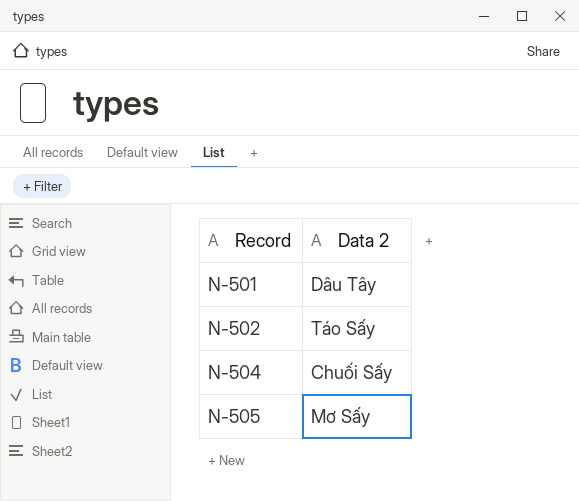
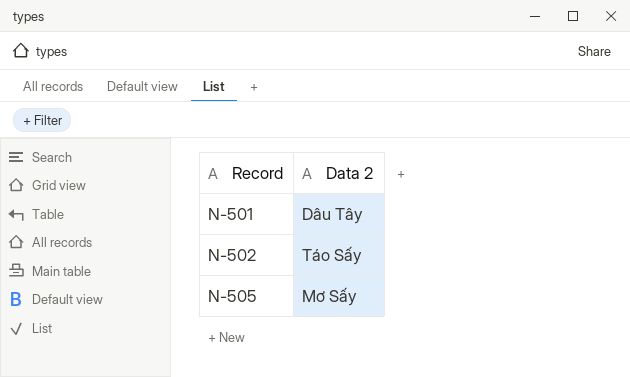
row N-504: Chuối Sấy -> none

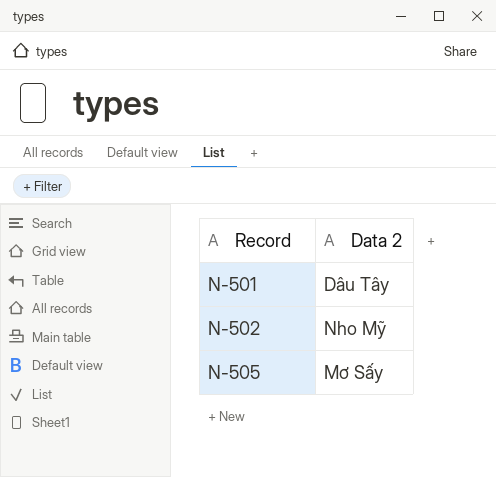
N-502 | Data 2: Táo Sấy -> Nho Mỹ

